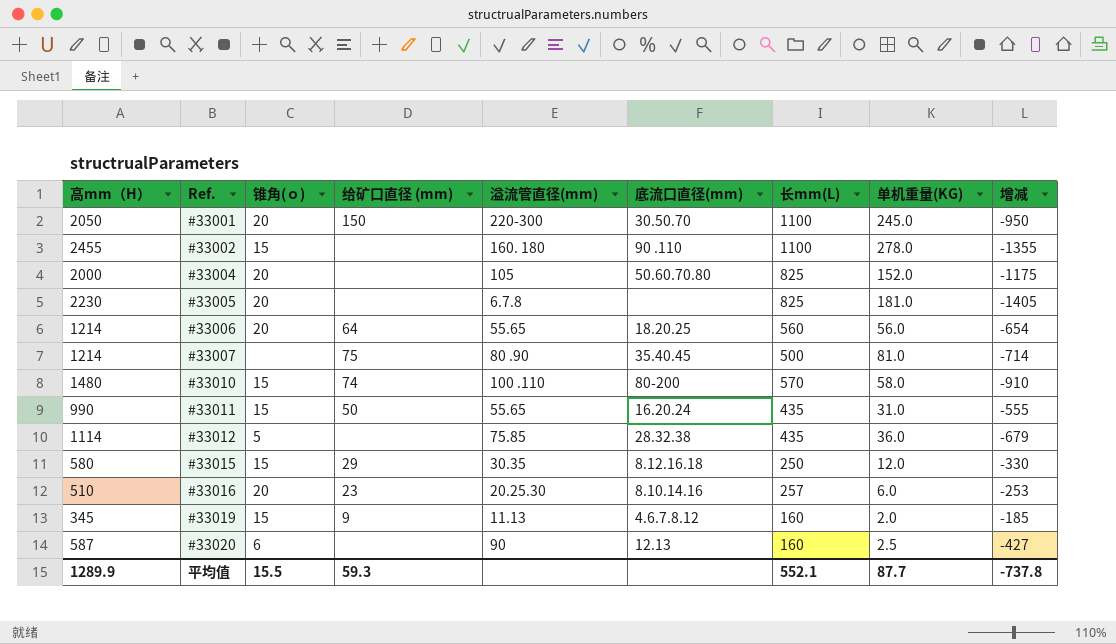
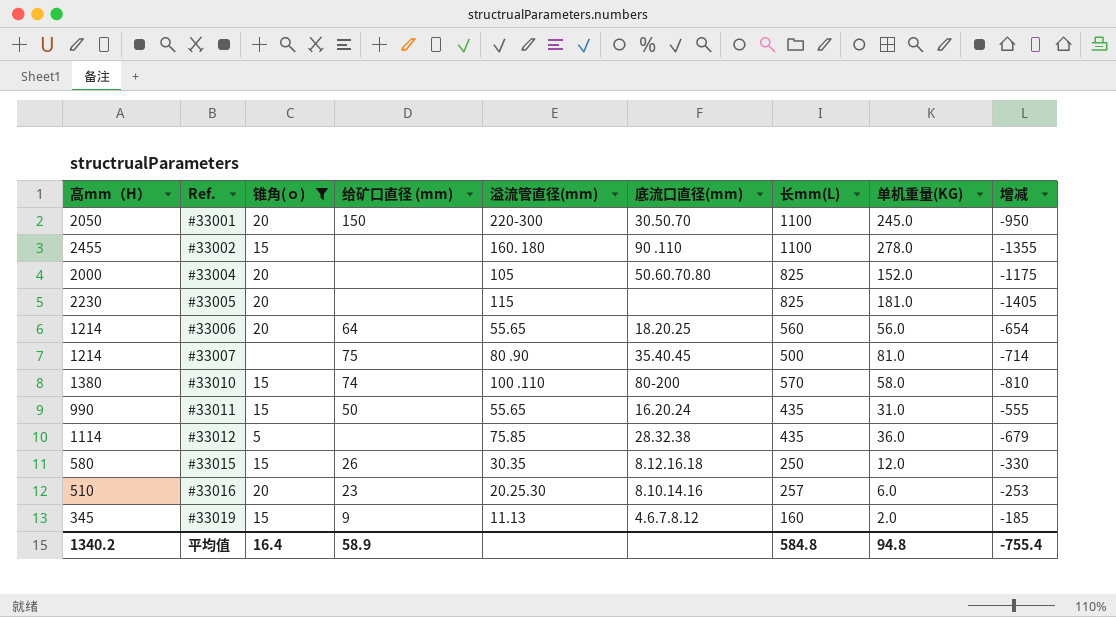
filter: none -> 锥角(ｏ) != 6
#33005 | 溢流管直径(mm): 6.7.8 -> 115
#33010 | 高mm（H）: 1480 -> 1380
#33010 | 增减: -910 -> -810
#33015 | 给矿口直径 (mm): 29 -> 26
平均值 | 高mm（H）: 1289.9 -> 1340.2
平均值 | 锥角(ｏ): 15.5 -> 16.4
平均值 | 给矿口直径 (mm): 59.3 -> 58.9
平均值 | 长mm(L): 552.1 -> 584.8
平均值 | 单机重量(KG): 87.7 -> 94.8
平均值 | 增减: -737.8 -> -755.4

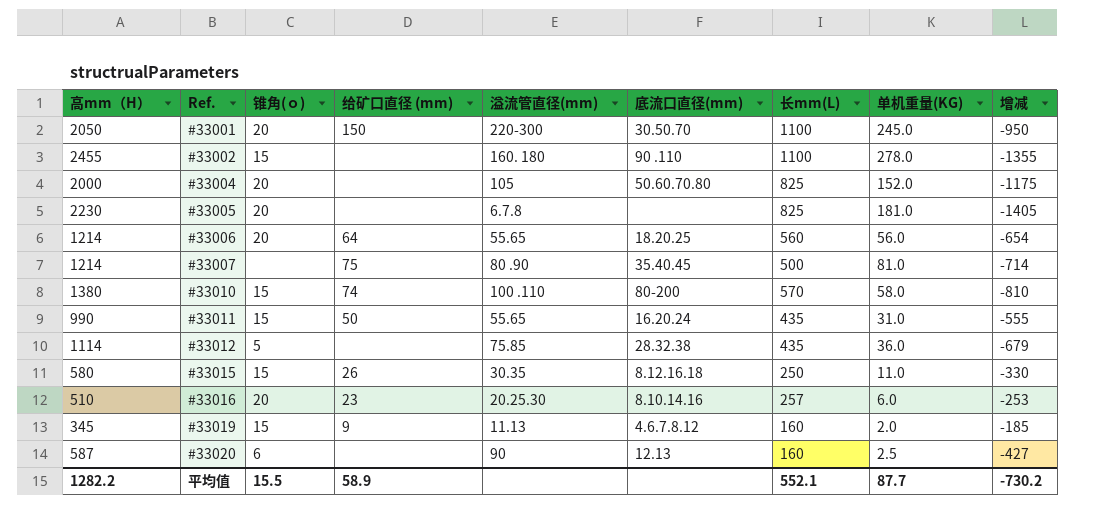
filter: 锥角(ｏ) != 6 -> none
#33005 | 溢流管直径(mm): 115 -> 6.7.8
#33015 | 单机重量(KG): 12.0 -> 11.0
平均值 | 高mm（H）: 1340.2 -> 1282.2
平均值 | 锥角(ｏ): 16.4 -> 15.5
平均值 | 长mm(L): 584.8 -> 552.1
平均值 | 单机重量(KG): 94.8 -> 87.7
平均值 | 增减: -755.4 -> -730.2

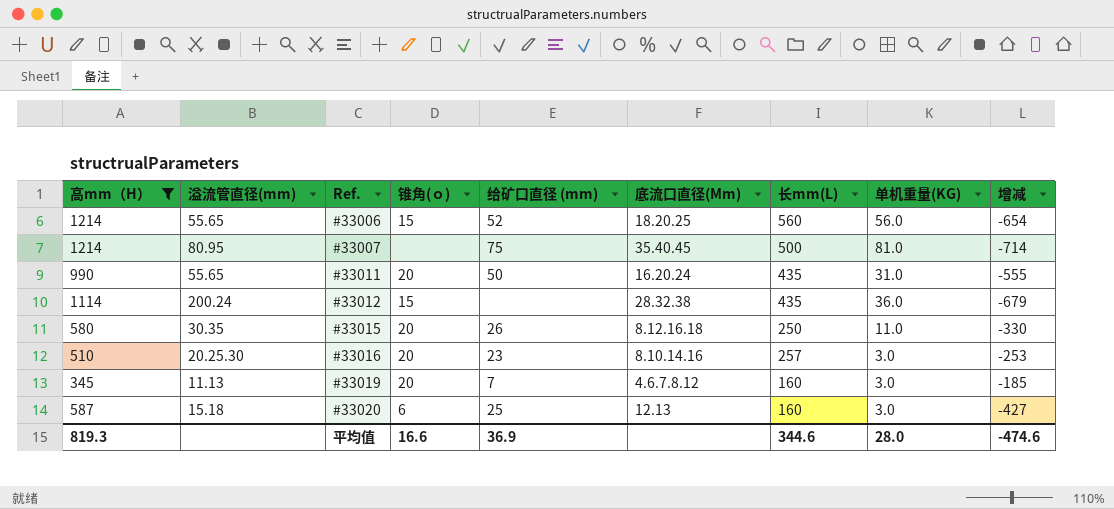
filter: none -> 高mm（H） <= 1214
column 溢流管直径(mm) | position: 5 -> 2
column name: 底流口直径(mm) -> 底流口直径(Mm)
#33006 | 锥角(ｏ): 20 -> 15
#33006 | 给矿口直径 (mm): 64 -> 52
#33007 | 溢流管直径(mm): 80 .90 -> 80.95
#33011 | 锥角(ｏ): 15 -> 20
#33012 | 溢流管直径(mm): 75.85 -> 200.24
#33012 | 锥角(ｏ): 5 -> 15
#33015 | 锥角(ｏ): 15 -> 20
#33016 | 单机重量(KG): 6.0 -> 3.0
#33019 | 锥角(ｏ): 15 -> 20
#33019 | 给矿口直径 (mm): 9 -> 7
#33019 | 单机重量(KG): 2.0 -> 3.0
#33020 | 溢流管直径(mm): 90 -> 15.18
#33020 | 给矿口直径 (mm): none -> 25
#33020 | 单机重量(KG): 2.5 -> 3.0
平均值 | 高mm（H）: 1282.2 -> 819.3
平均值 | 锥角(ｏ): 15.5 -> 16.6
平均值 | 给矿口直径 (mm): 58.9 -> 36.9
平均值 | 长mm(L): 552.1 -> 344.6
平均值 | 单机重量(KG): 87.7 -> 28.0
平均值 | 增减: -730.2 -> -474.6

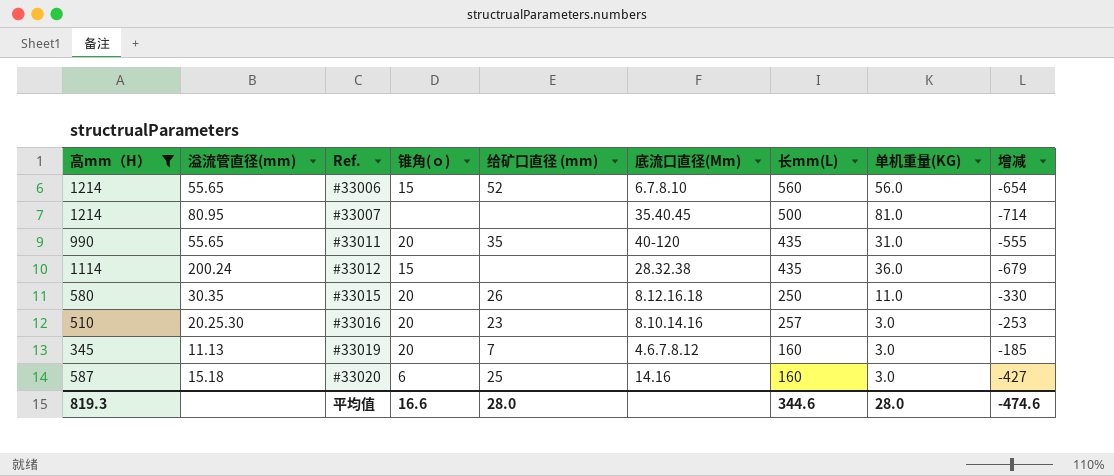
#33006 | 底流口直径(Mm): 18.20.25 -> 6.7.8.10
#33007 | 给矿口直径 (mm): 75 -> none
#33011 | 给矿口直径 (mm): 50 -> 35
#33011 | 底流口直径(Mm): 16.20.24 -> 40-120
#33020 | 底流口直径(Mm): 12.13 -> 14.16
平均值 | 给矿口直径 (mm): 36.9 -> 28.0

